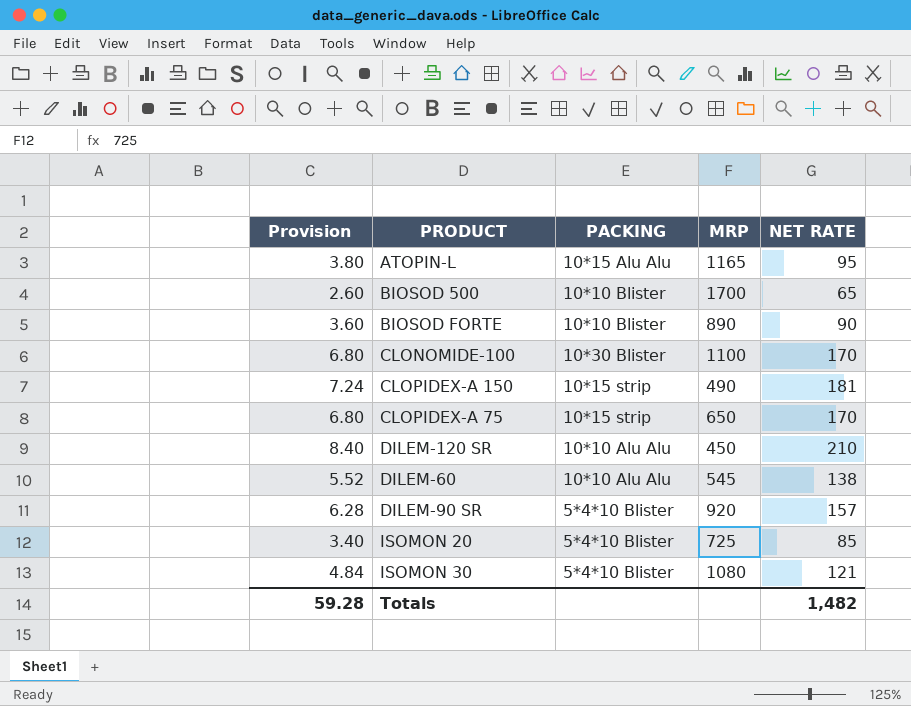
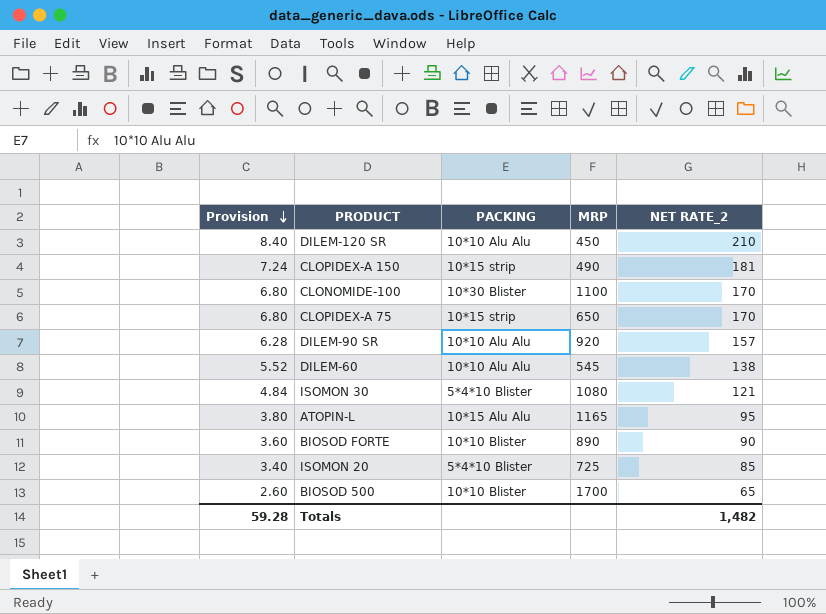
row order: none -> Provision descending
column name: NET RATE -> NET RATE_2
DILEM-90 SR | PACKING: 5*4*10 Blister -> 10*10 Alu Alu

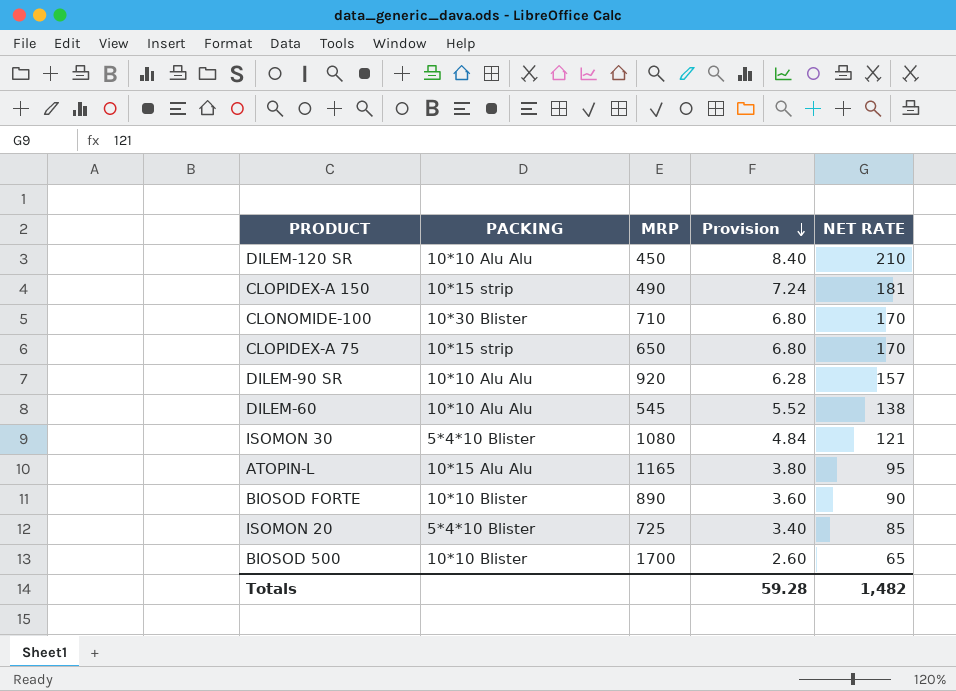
column Provision | position: 1 -> 4
column name: NET RATE_2 -> NET RATE
CLONOMIDE-100 | MRP: 1100 -> 710

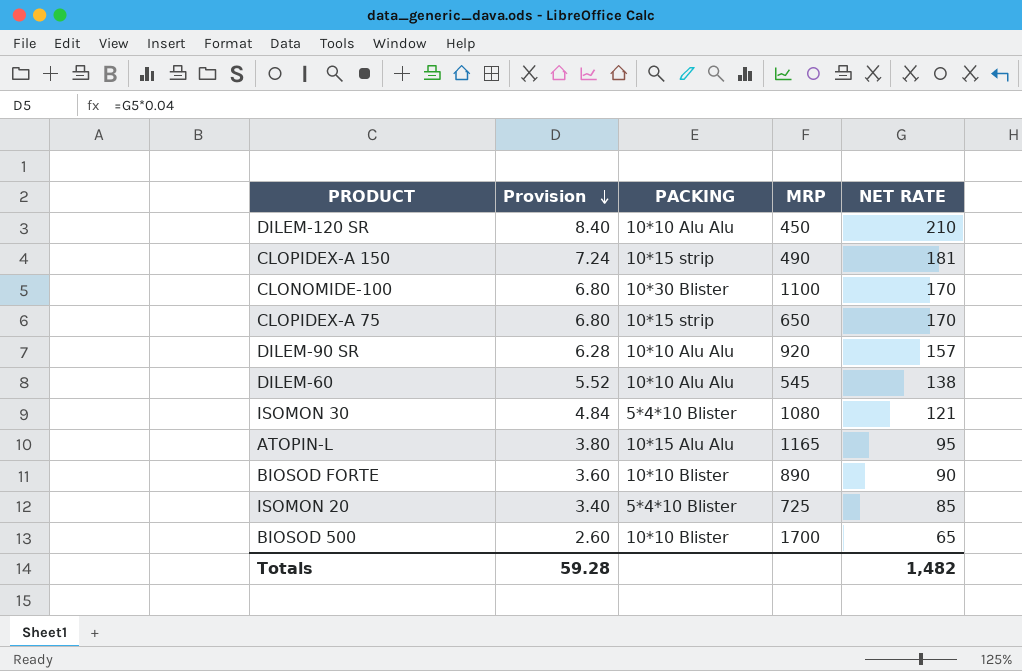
column Provision | position: 4 -> 2
CLONOMIDE-100 | MRP: 710 -> 1100

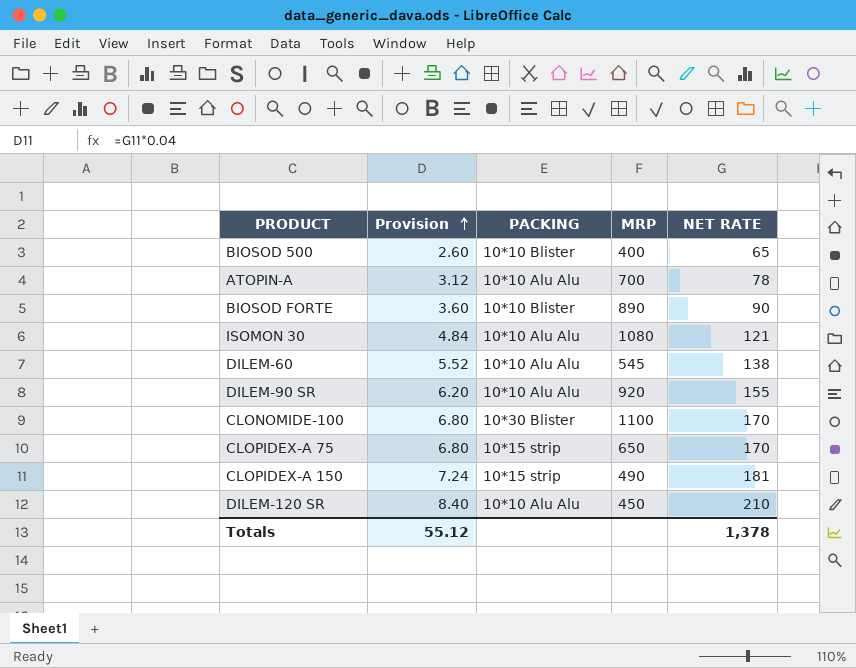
row order: Provision descending -> Provision ascending
row ATOPIN-L: 3.80 | 10*15 Alu Alu | 1165 | 95 -> none
row ISOMON 20: 3.40 | 5*4*10 Blister | 725 | 85 -> none
BIOSOD 500 | MRP: 1700 -> 400
row ATOPIN-A: none -> 3.12 | 10*10 Alu Alu | 700 | 78
ISOMON 30 | PACKING: 5*4*10 Blister -> 10*10 Alu Alu
DILEM-90 SR | Provision: 6.28 -> 6.20
DILEM-90 SR | NET RATE: 157 -> 155
Totals | Provision: 59.28 -> 55.12
Totals | NET RATE: 1,482 -> 1,378

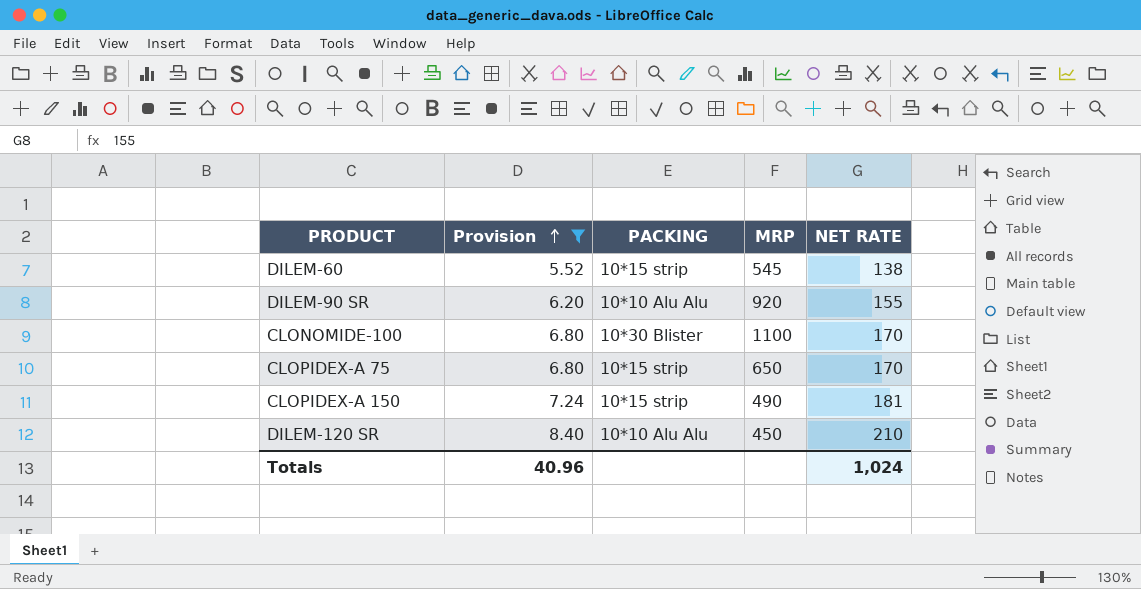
filter: none -> Provision >= 5.52
DILEM-60 | PACKING: 10*10 Alu Alu -> 10*15 strip
Totals | Provision: 55.12 -> 40.96
Totals | NET RATE: 1,378 -> 1,024

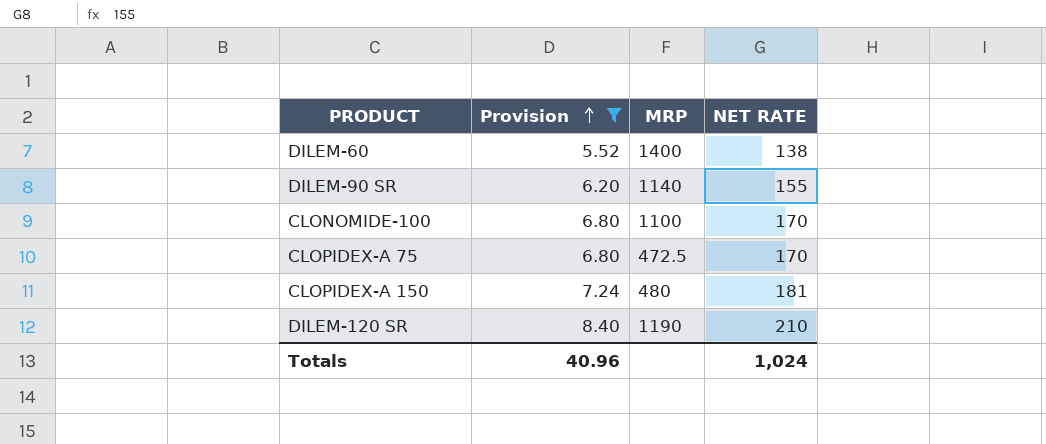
column PACKING | position: 3 -> none
DILEM-60 | MRP: 545 -> 1400
DILEM-90 SR | MRP: 920 -> 1140
CLOPIDEX-A 75 | MRP: 650 -> 472.5
CLOPIDEX-A 150 | MRP: 490 -> 480
DILEM-120 SR | MRP: 450 -> 1190

